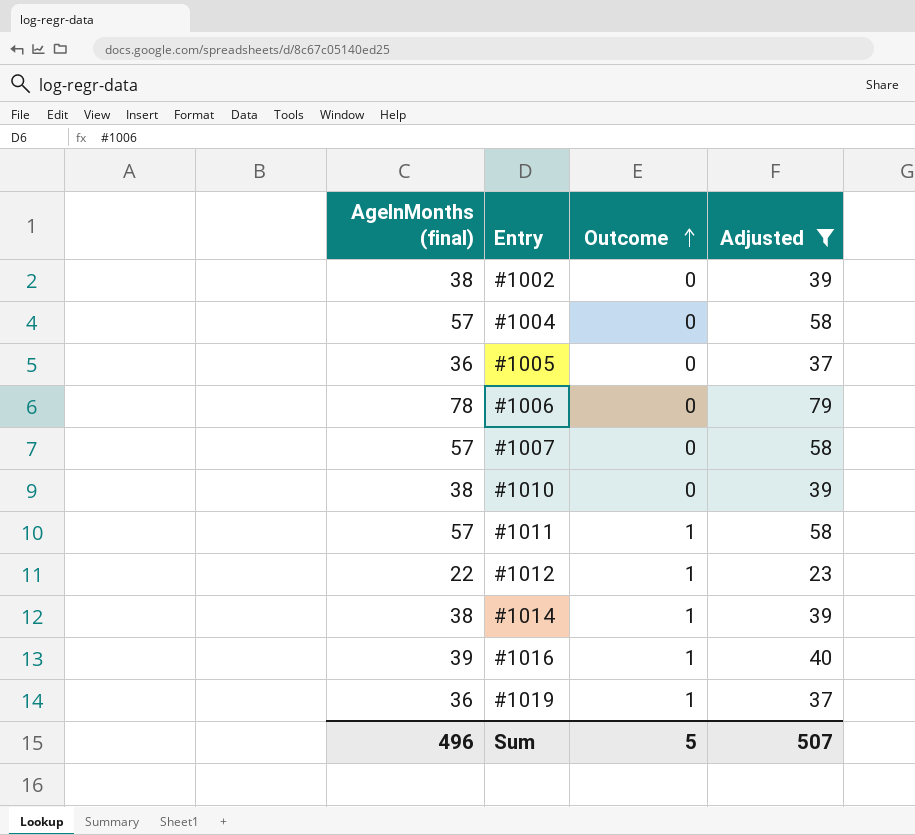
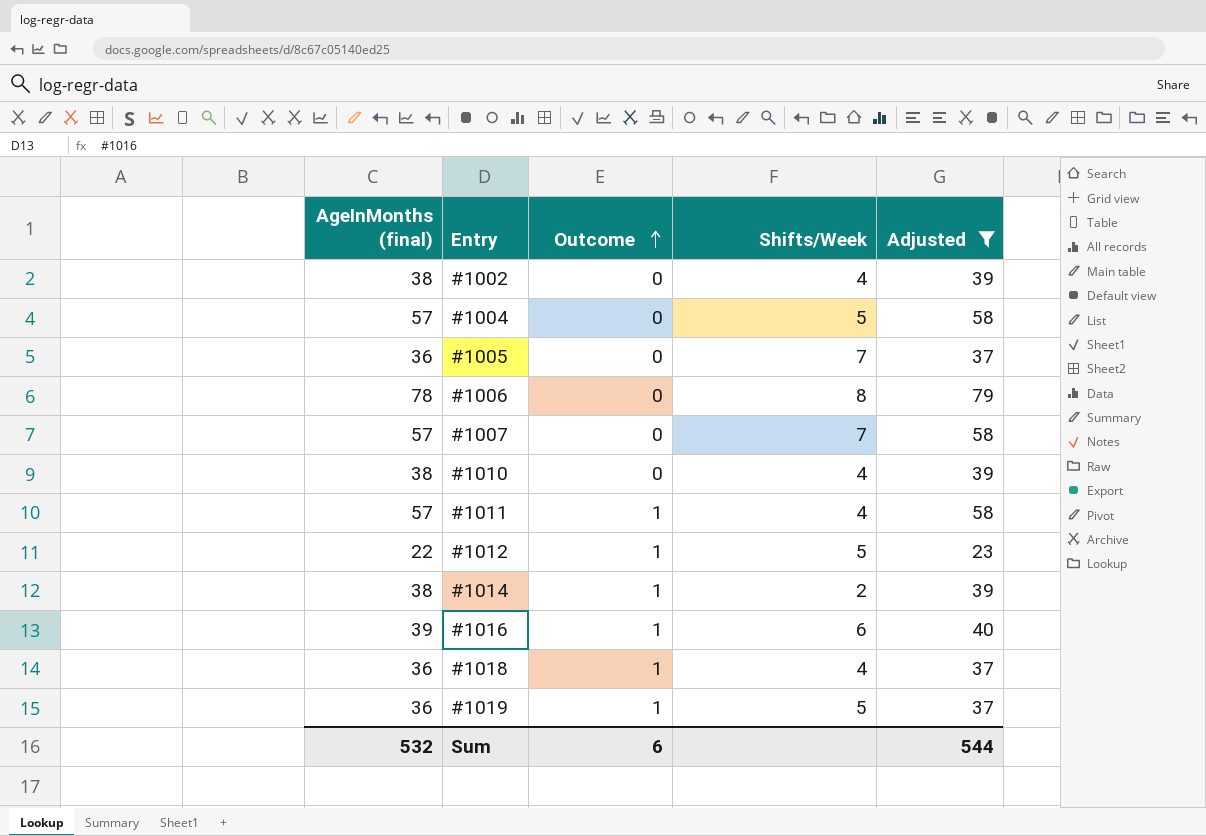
column Shifts/Week | position: none -> 4
row #1018: none -> 36 | 1 | 4 | 37
Sum | AgeInMonths (final): 496 -> 532
Sum | Outcome: 5 -> 6
Sum | Adjusted: 507 -> 544

